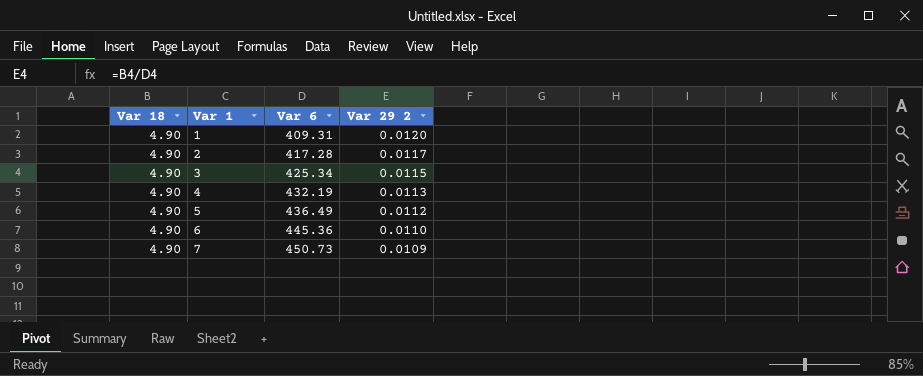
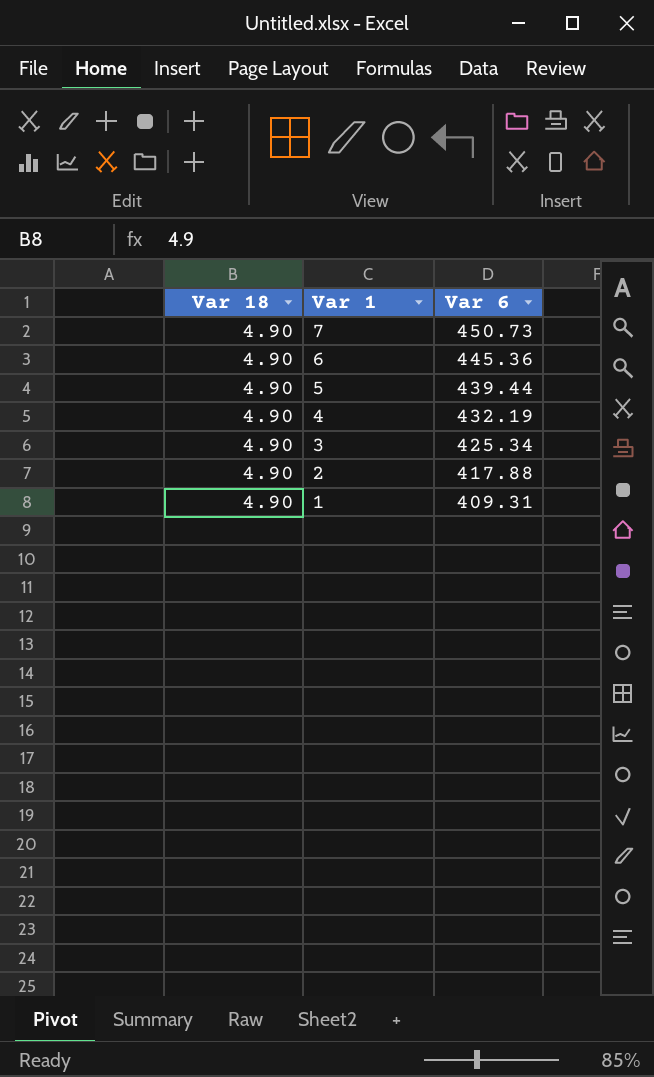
row order: Var 1 ascending -> Var 1 descending
column Var 29 2 | formula: [Var 18] / [Var 6] -> none
5 | Var 6: 436.49 -> 439.44
2 | Var 6: 417.28 -> 417.88

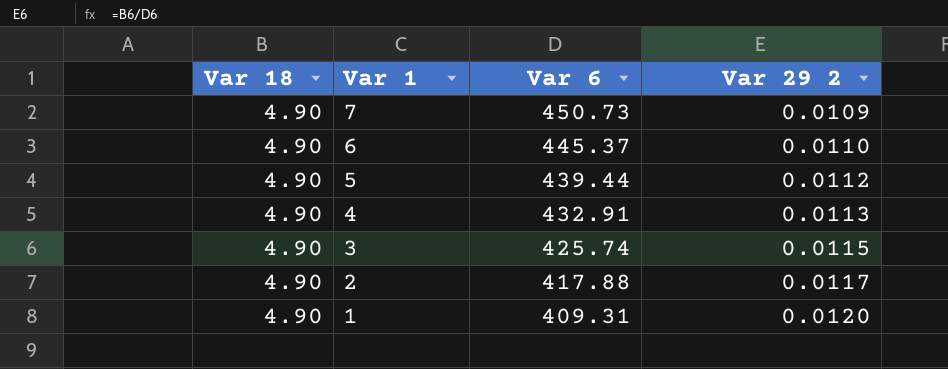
column Var 29 2 | formula: none -> [Var 18] / [Var 6]
6 | Var 6: 445.36 -> 445.37
4 | Var 6: 432.19 -> 432.91
3 | Var 6: 425.34 -> 425.74

